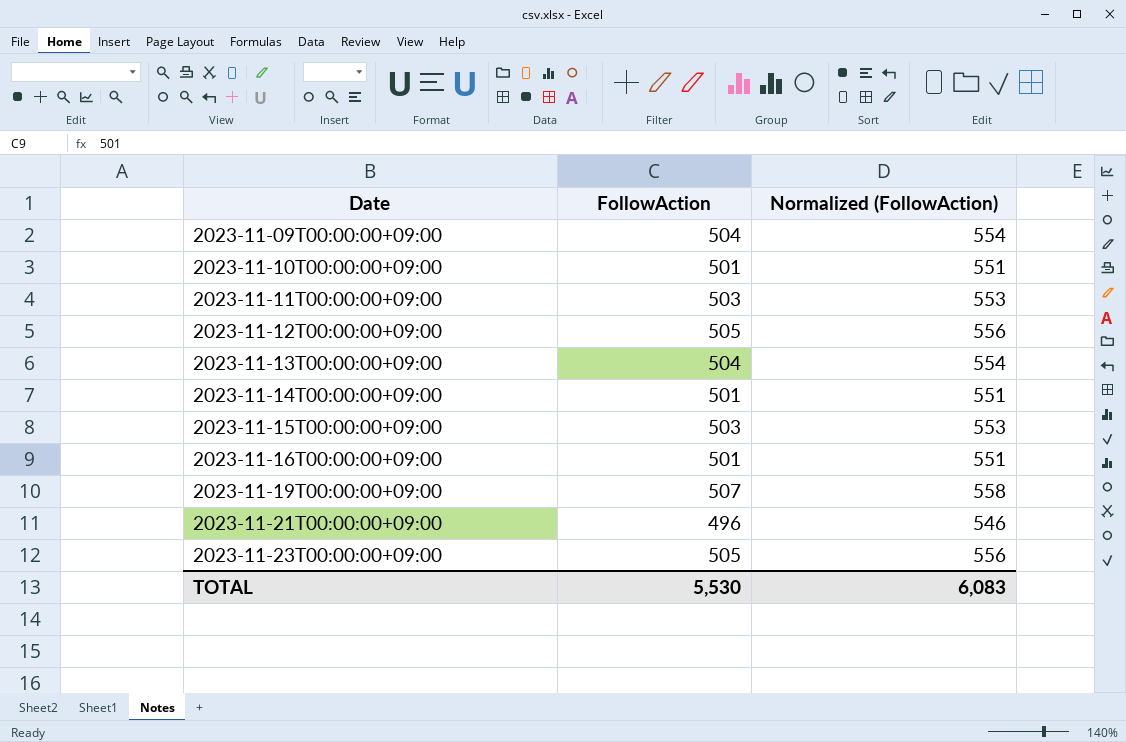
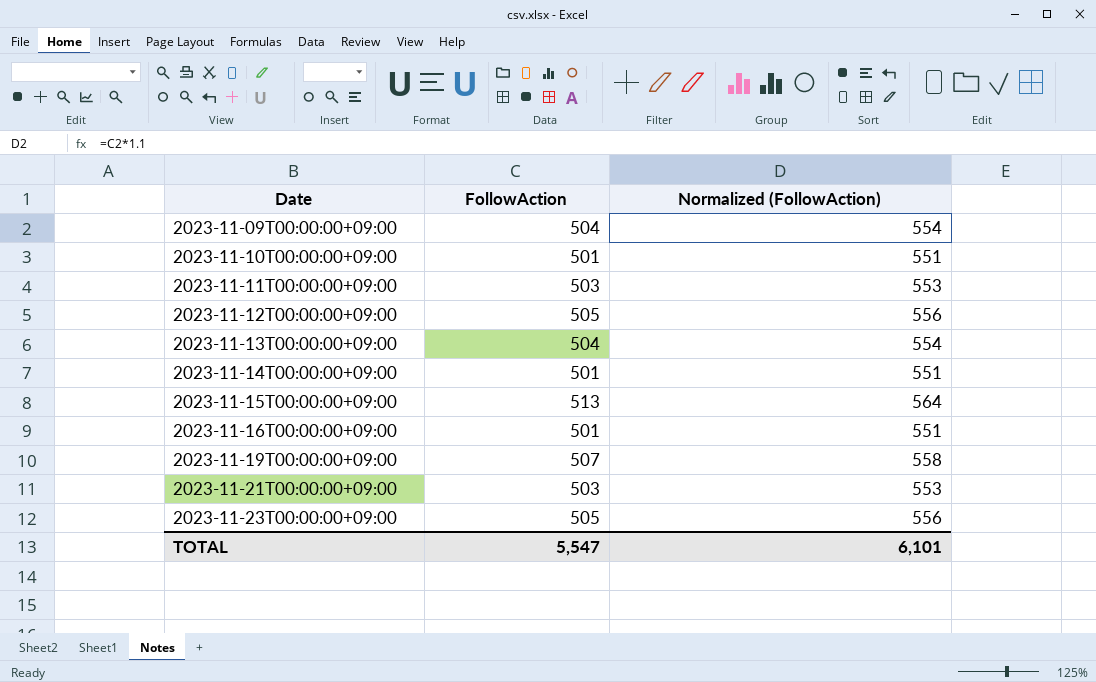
2023-11-15T00:00:00+09:00 | FollowAction: 503 -> 513
2023-11-15T00:00:00+09:00 | Normalized (FollowAction): 553 -> 564
2023-11-21T00:00:00+09:00 | FollowAction: 496 -> 503
2023-11-21T00:00:00+09:00 | Normalized (FollowAction): 546 -> 553
TOTAL | FollowAction: 5,530 -> 5,547
TOTAL | Normalized (FollowAction): 6,083 -> 6,101

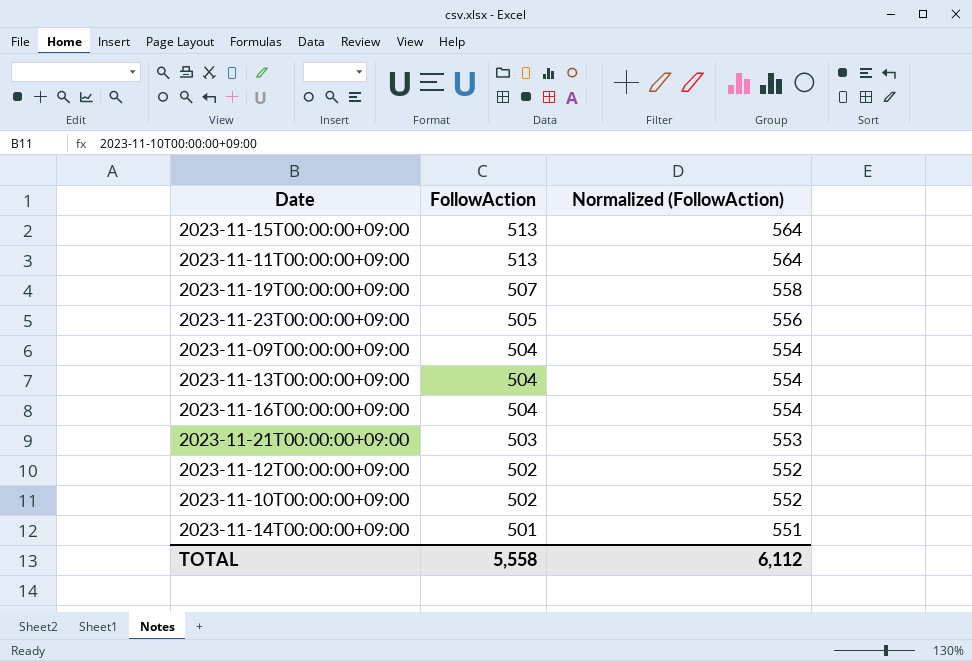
row order: Date ascending -> FollowAction descending
2023-11-11T00:00:00+09:00 | FollowAction: 503 -> 513
2023-11-11T00:00:00+09:00 | Normalized (FollowAction): 553 -> 564
2023-11-16T00:00:00+09:00 | FollowAction: 501 -> 504
2023-11-16T00:00:00+09:00 | Normalized (FollowAction): 551 -> 554
2023-11-12T00:00:00+09:00 | FollowAction: 505 -> 502
2023-11-12T00:00:00+09:00 | Normalized (FollowAction): 556 -> 552
2023-11-10T00:00:00+09:00 | FollowAction: 501 -> 502
2023-11-10T00:00:00+09:00 | Normalized (FollowAction): 551 -> 552
TOTAL | FollowAction: 5,547 -> 5,558
TOTAL | Normalized (FollowAction): 6,101 -> 6,112

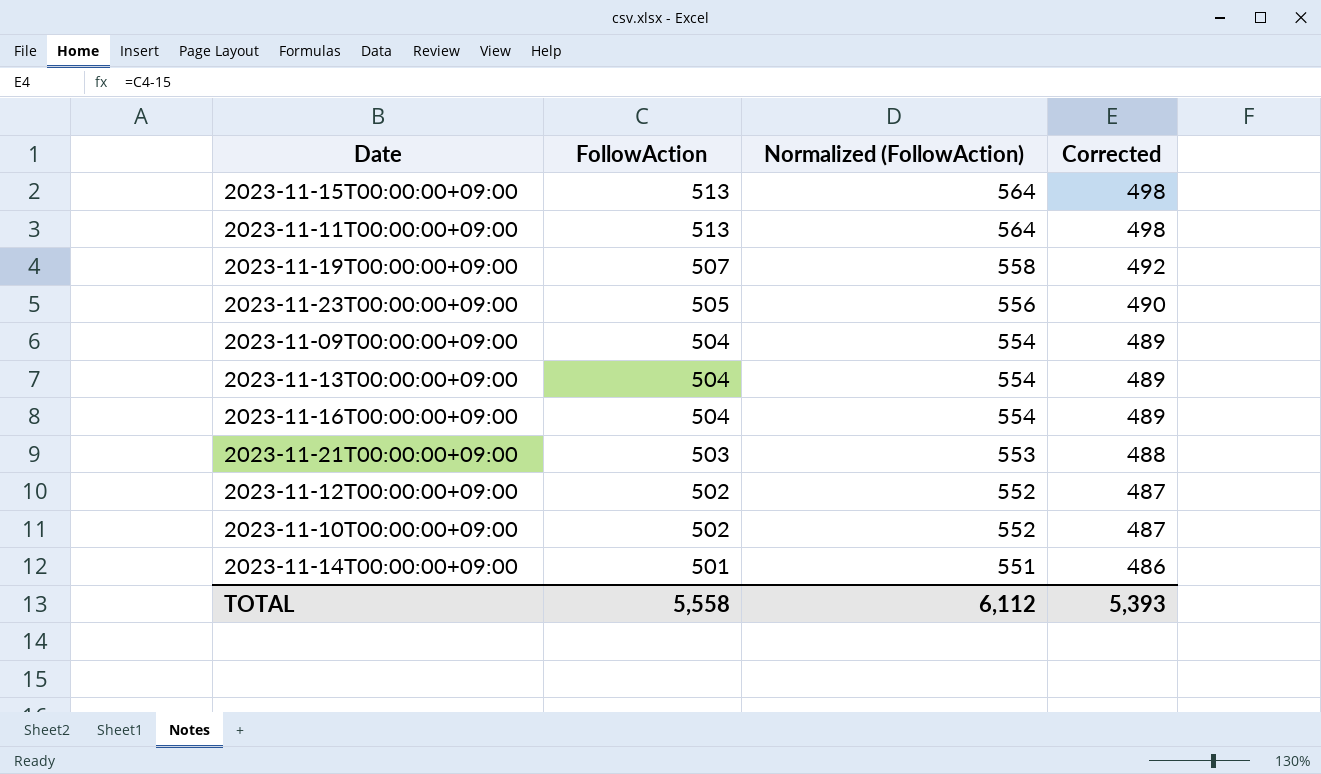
column Corrected | formula: none -> [FollowAction] - 15

